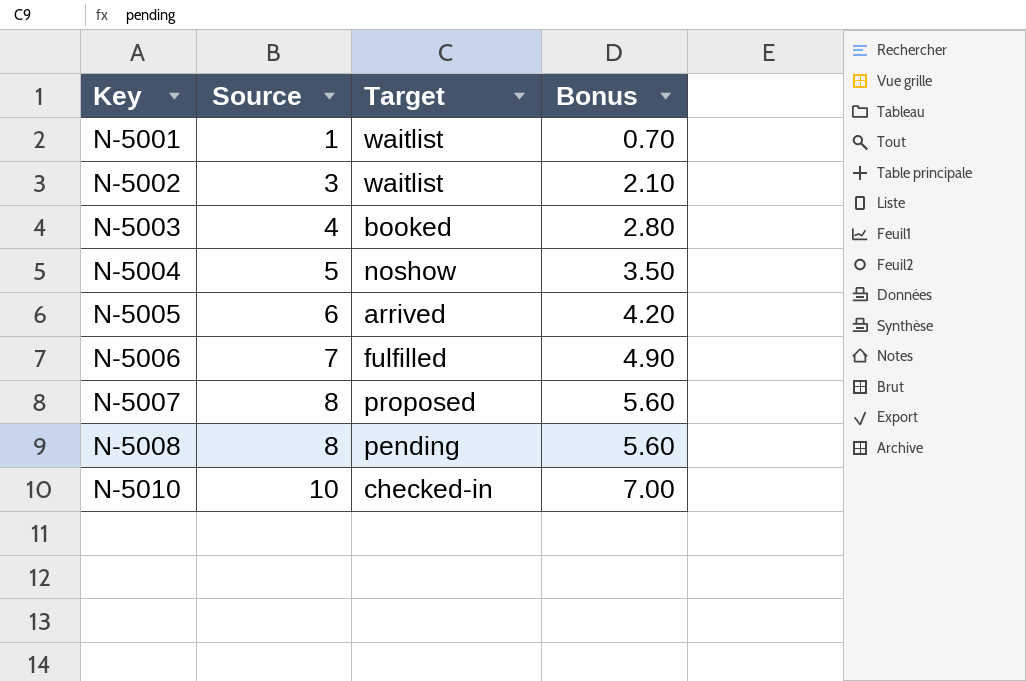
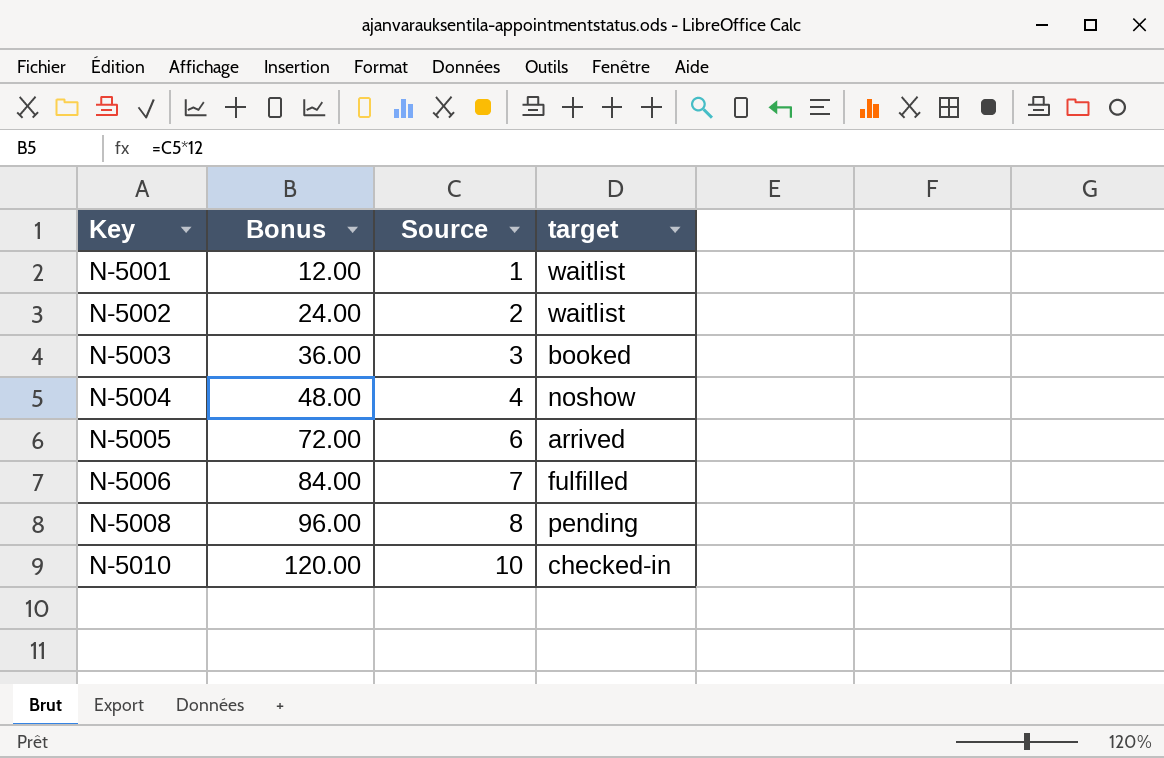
column Bonus | formula: [Source] * 0.7 -> [Source] * 12
column Bonus | position: 4 -> 2
column name: Target -> target
row N-5007: 8 | proposed | 5.60 -> none
N-5002 | Source: 3 -> 2
N-5003 | Source: 4 -> 3
N-5004 | Source: 5 -> 4

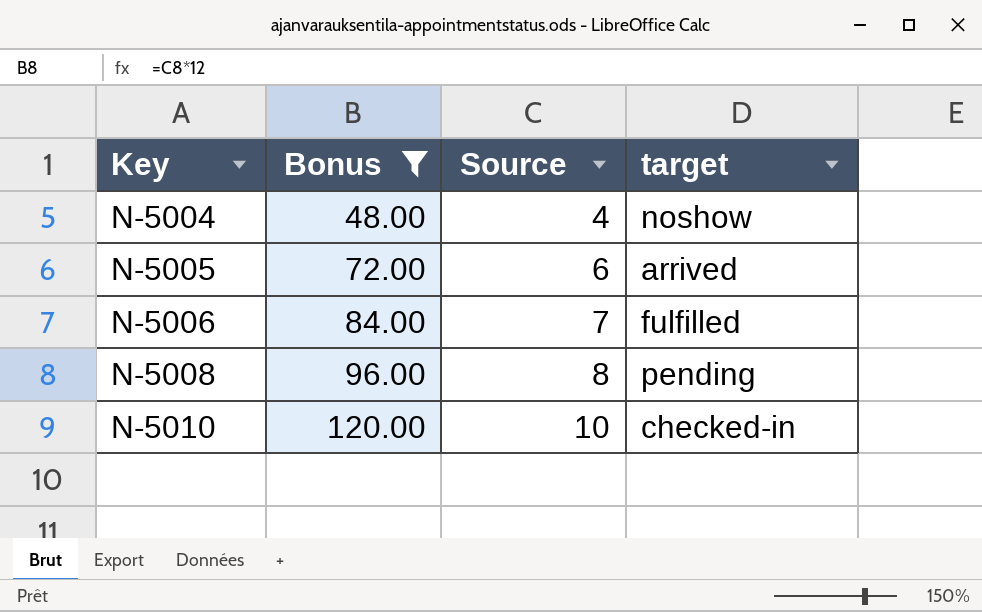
filter: none -> Bonus >= 48.00

